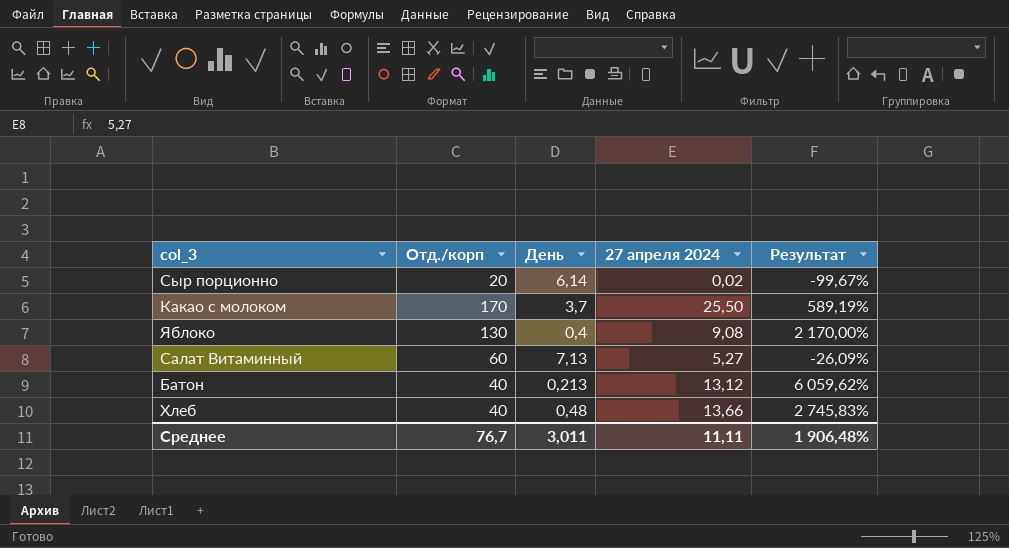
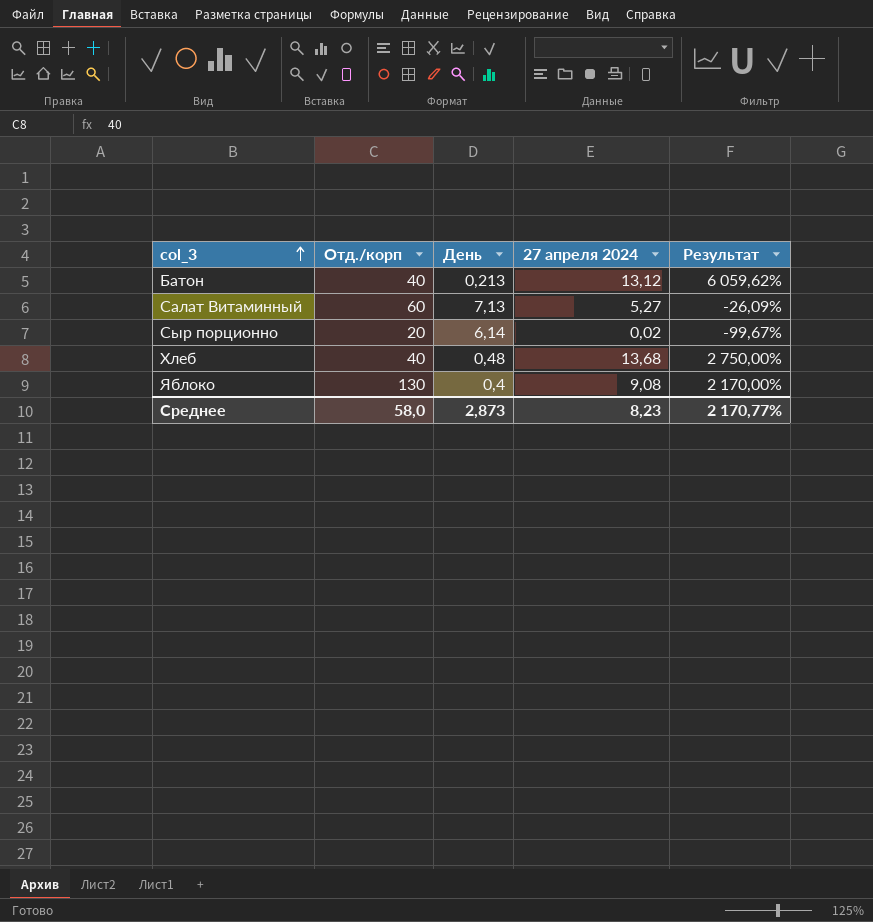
row order: none -> col_3 ascending
row Какао с молоком: 170 | 3,7 | 25,50 | 589,19% -> none
Хлеб | 27 апреля 2024: 13,66 -> 13,68
Хлеб | Результат: 2 745,83% -> 2 750,00%
Среднее | Отд./корп: 76,7 -> 58,0
Среднее | День: 3,011 -> 2,873
Среднее | 27 апреля 2024: 11,11 -> 8,23
Среднее | Результат: 1 906,48% -> 2 170,77%

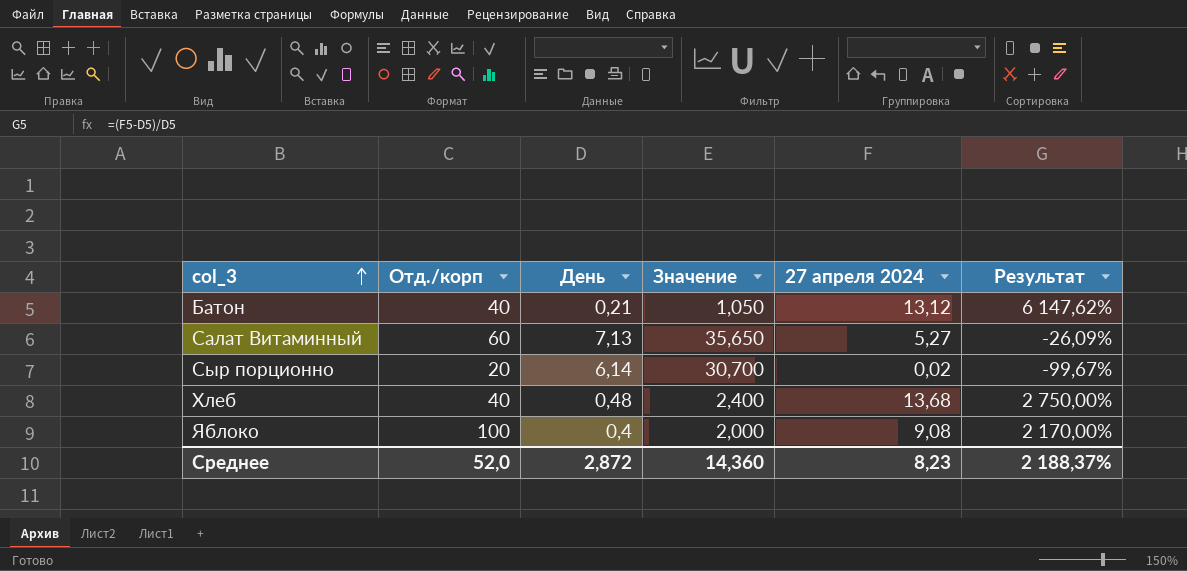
column Значение | formula: none -> [День] * 5
Батон | День: 0,213 -> 0,21
Батон | Результат: 6 059,62% -> 6 147,62%
Яблоко | Отд./корп: 130 -> 100
Среднее | Отд./корп: 58,0 -> 52,0
Среднее | День: 2,873 -> 2,872
Среднее | Результат: 2 170,77% -> 2 188,37%

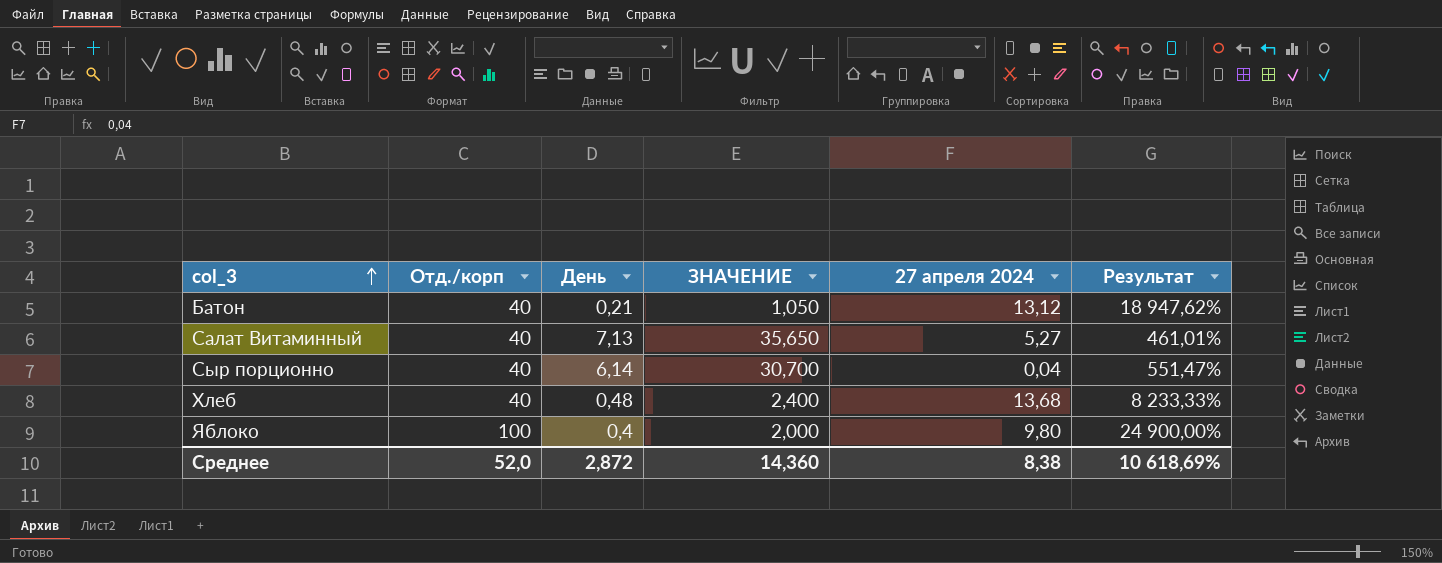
column name: Значение -> ЗНАЧЕНИЕ
column Результат | formula: ([27 апреля 2024] - [День]) / [День] -> ([Отд./корп] - [День]) / [День]
Салат Витаминный | Отд./корп: 60 -> 40
Сыр порционно | Отд./корп: 20 -> 40
Сыр порционно | 27 апреля 2024: 0,02 -> 0,04
Яблоко | 27 апреля 2024: 9,08 -> 9,80
Среднее | 27 апреля 2024: 8,23 -> 8,38
Среднее | Результат: 2 188,37% -> 10 618,69%

